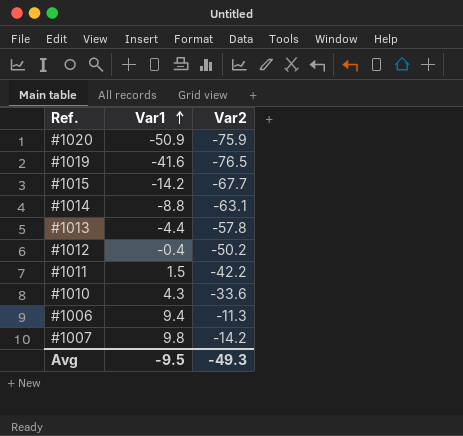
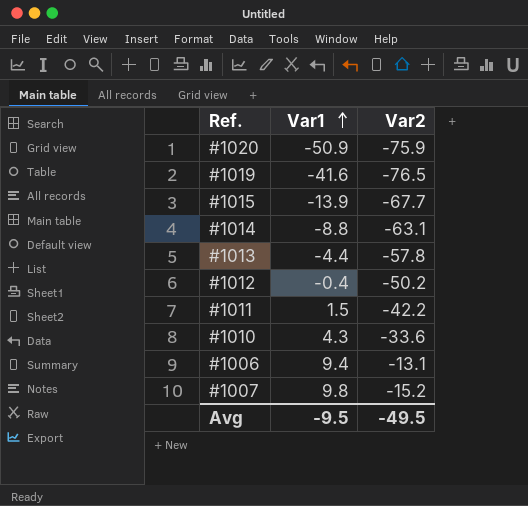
#1015 | Var1: -14.2 -> -13.9
#1006 | Var2: -11.3 -> -13.1
#1007 | Var2: -14.2 -> -15.2
Avg | Var2: -49.3 -> -49.5

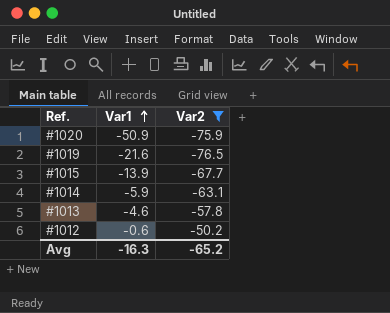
filter: none -> Var2 <= -50.2
#1019 | Var1: -41.6 -> -21.6
#1014 | Var1: -8.8 -> -5.9
#1013 | Var1: -4.4 -> -4.6
#1012 | Var1: -0.4 -> -0.6
Avg | Var1: -9.5 -> -16.3
Avg | Var2: -49.5 -> -65.2

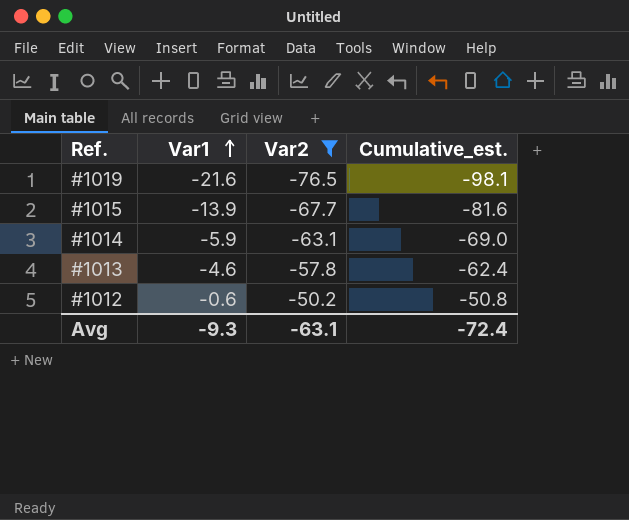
column Cumulative_est. | formula: none -> [Var1] + [Var2]
row #1020: -50.9 | -75.9 -> none
Avg | Var1: -16.3 -> -9.3
Avg | Var2: -65.2 -> -63.1

